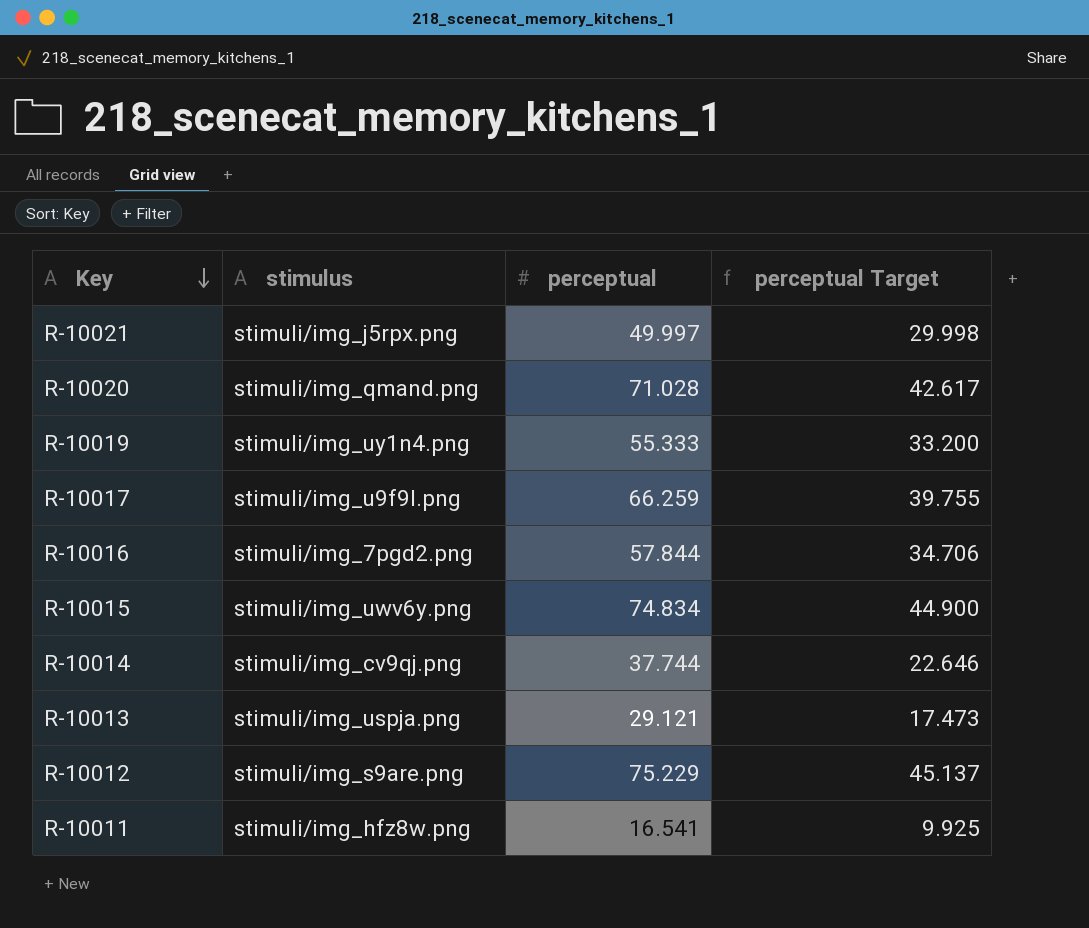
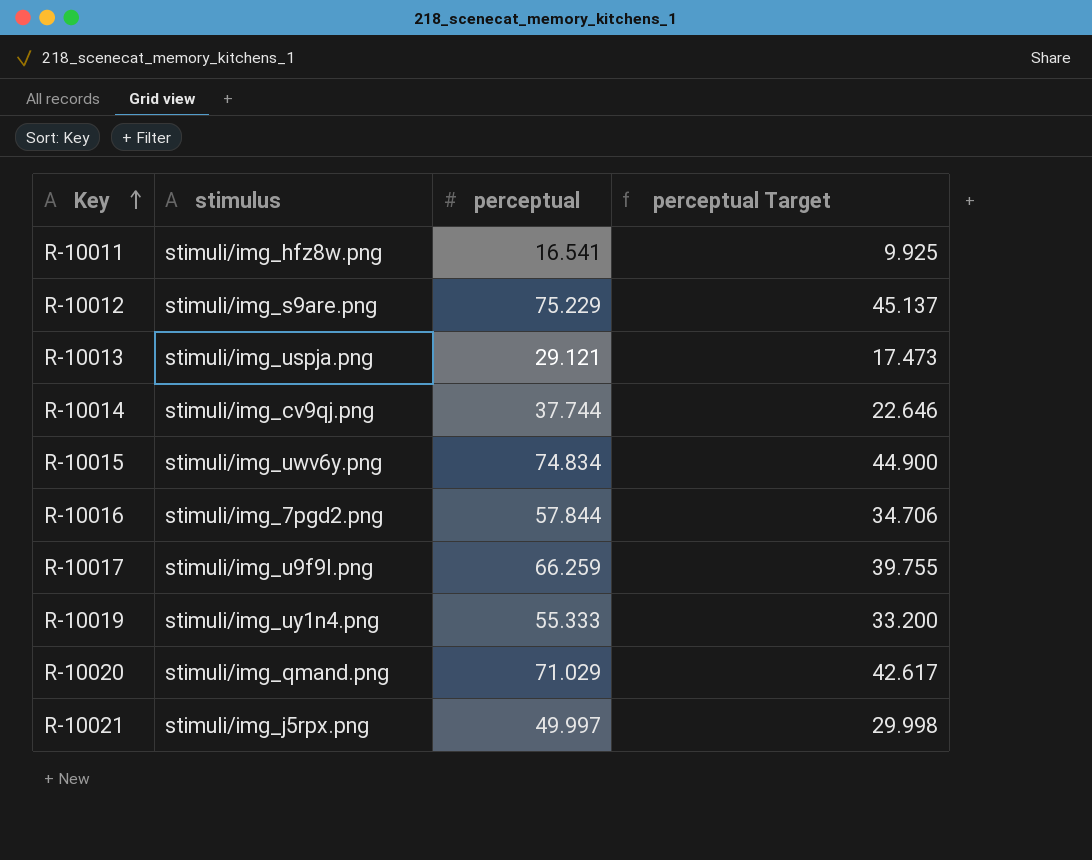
row order: Key descending -> Key ascending
R-10020 | perceptual: 71.028 -> 71.029

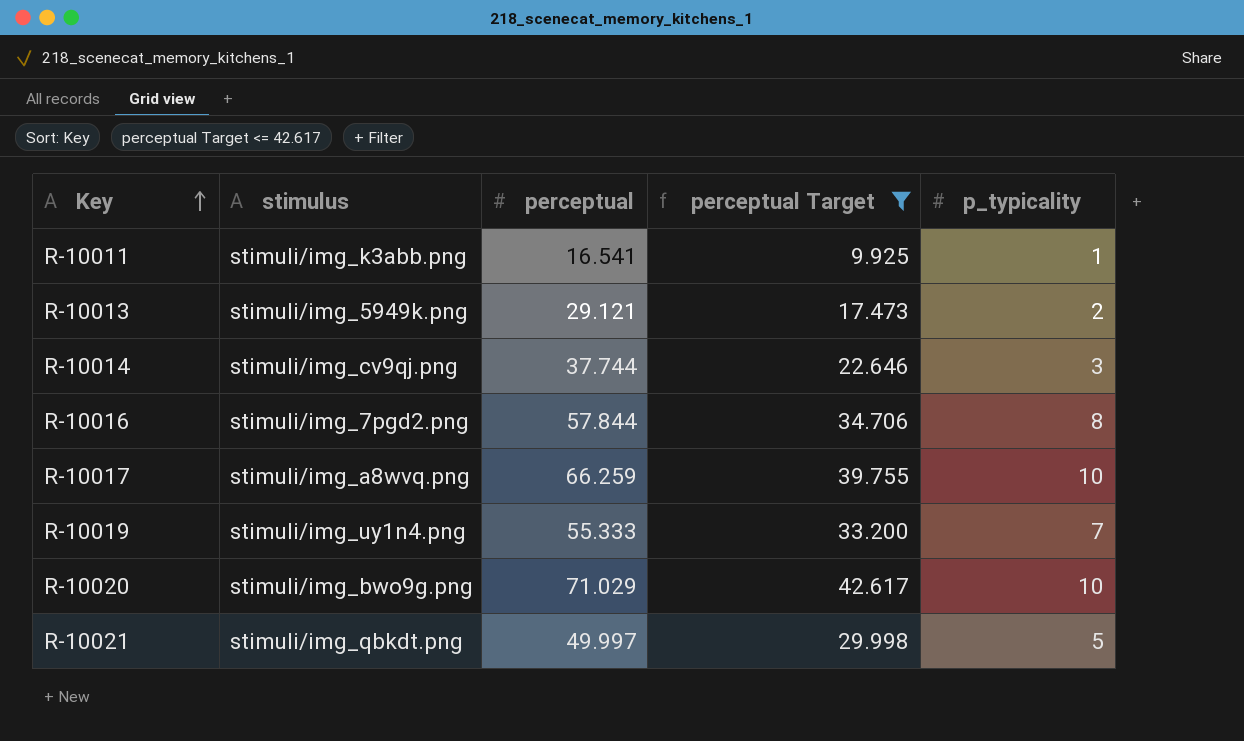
filter: none -> perceptual Target <= 42.617
column p_typicality | position: none -> 5
R-10011 | stimulus: stimuli/img_hfz8w.png -> stimuli/img_k3abb.png
R-10013 | stimulus: stimuli/img_uspja.png -> stimuli/img_5949k.png
R-10017 | stimulus: stimuli/img_u9f9l.png -> stimuli/img_a8wvq.png
R-10020 | stimulus: stimuli/img_qmand.png -> stimuli/img_bwo9g.png
R-10021 | stimulus: stimuli/img_j5rpx.png -> stimuli/img_qbkdt.png

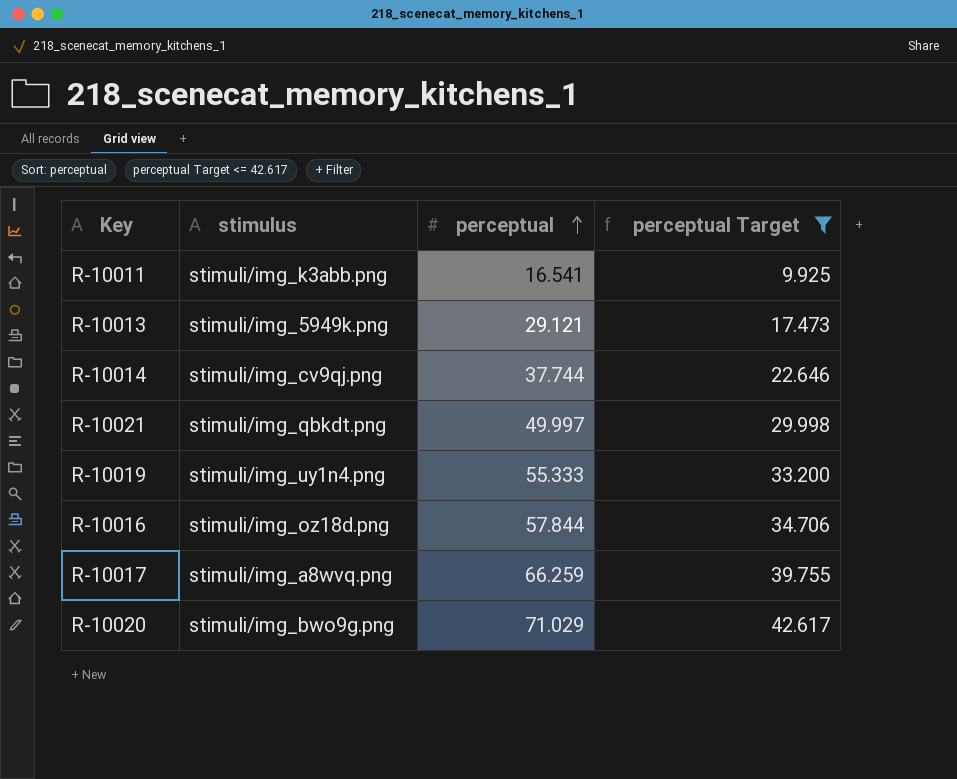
row order: Key ascending -> perceptual ascending
column p_typicality | position: 5 -> none
R-10016 | stimulus: stimuli/img_7pgd2.png -> stimuli/img_oz18d.png

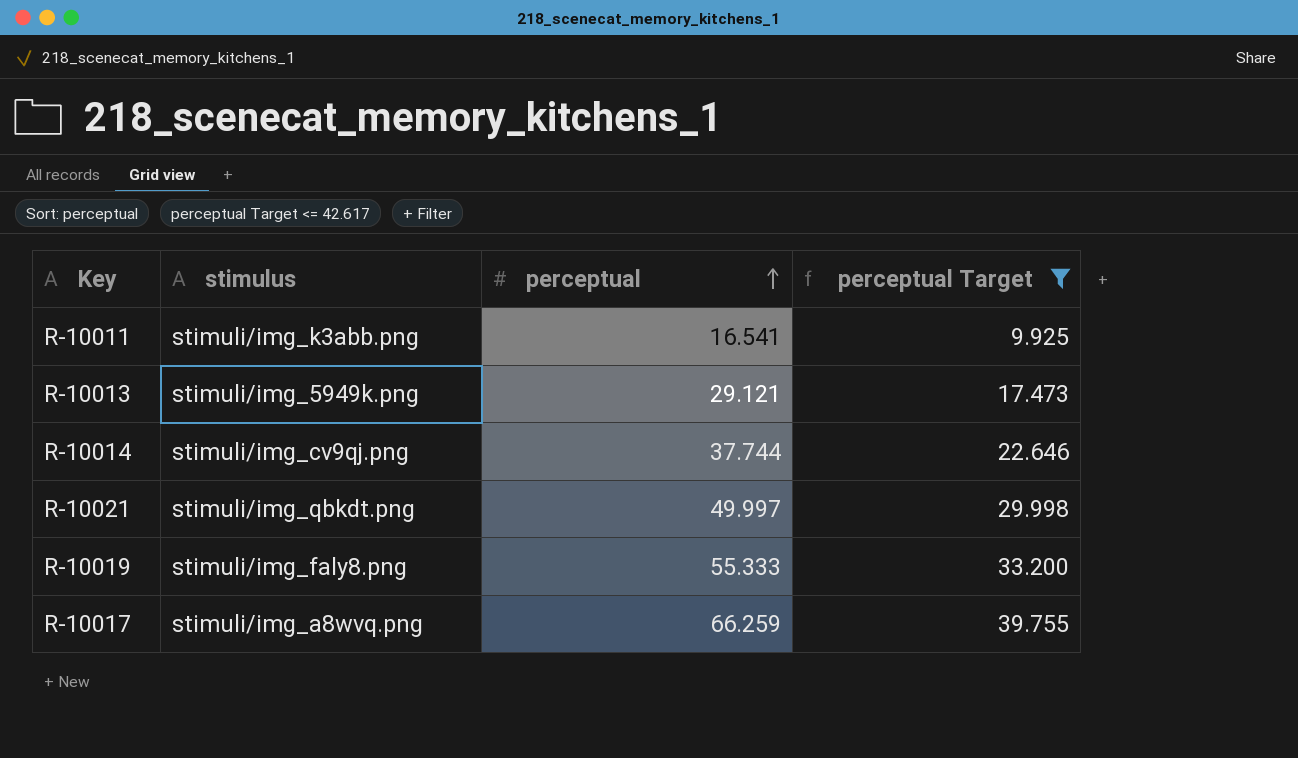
row R-10016: stimuli/img_oz18d.png | 57.844 | 34.706 -> none
row R-10020: stimuli/img_bwo9g.png | 71.029 | 42.617 -> none
R-10019 | stimulus: stimuli/img_uy1n4.png -> stimuli/img_faly8.png

